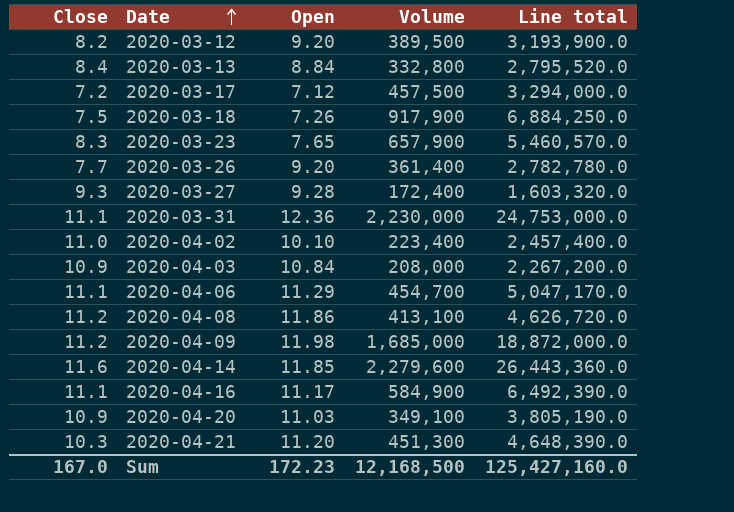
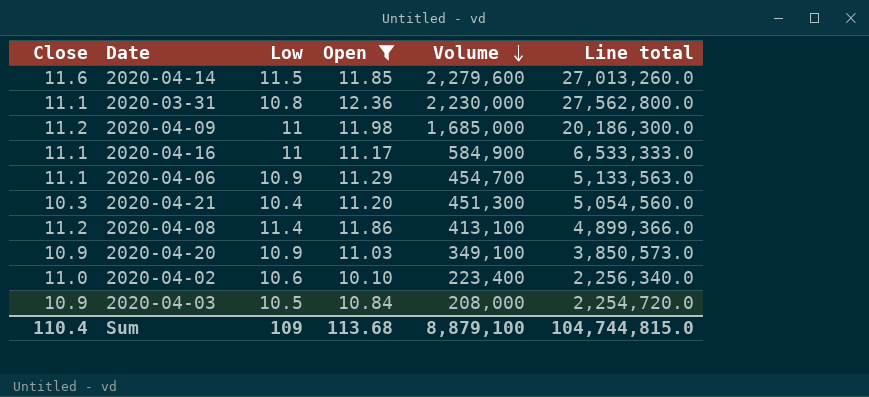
filter: none -> Open >= 10.10
row order: Date ascending -> Volume descending
column Low | position: none -> 3
column Line total | formula: [Close] * [Volume] -> [Open] * [Volume]
Sum | Close: 167.0 -> 110.4
Sum | Open: 172.23 -> 113.68
Sum | Volume: 12,168,500 -> 8,879,100
Sum | Line total: 125,427,160.0 -> 104,744,815.0

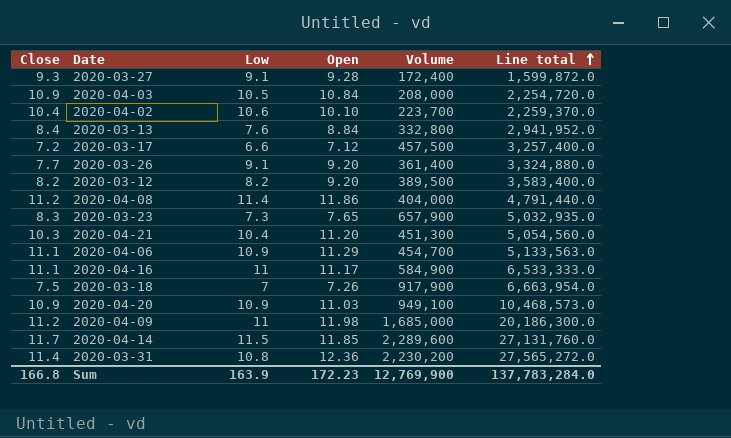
filter: Open >= 10.10 -> none
row order: Volume descending -> Line total ascending
2020-04-02 | Close: 11.0 -> 10.4
2020-04-02 | Volume: 223,400 -> 223,700
2020-04-02 | Line total: 2,256,340.0 -> 2,259,370.0
2020-04-08 | Volume: 413,100 -> 404,000
2020-04-08 | Line total: 4,899,366.0 -> 4,791,440.0
2020-04-20 | Volume: 349,100 -> 949,100
2020-04-20 | Line total: 3,850,573.0 -> 10,468,573.0
2020-04-14 | Close: 11.6 -> 11.7
2020-04-14 | Volume: 2,279,600 -> 2,289,600
2020-04-14 | Line total: 27,013,260.0 -> 27,131,760.0
2020-03-31 | Close: 11.1 -> 11.4
2020-03-31 | Volume: 2,230,000 -> 2,230,200
2020-03-31 | Line total: 27,562,800.0 -> 27,565,272.0
Sum | Close: 110.4 -> 166.8
Sum | Low: 109 -> 163.9
Sum | Open: 113.68 -> 172.23
Sum | Volume: 8,879,100 -> 12,769,900
Sum | Line total: 104,744,815.0 -> 137,783,284.0

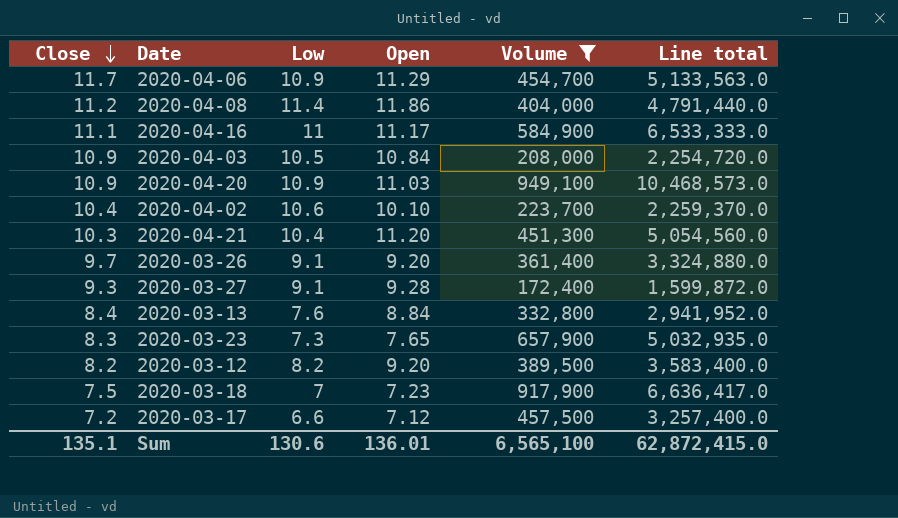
filter: none -> Volume <= 949,100
row order: Line total ascending -> Close descending
2020-04-06 | Close: 11.1 -> 11.7
2020-03-26 | Close: 7.7 -> 9.7
2020-03-18 | Open: 7.26 -> 7.23
2020-03-18 | Line total: 6,663,954.0 -> 6,636,417.0
Sum | Close: 166.8 -> 135.1
Sum | Low: 163.9 -> 130.6
Sum | Open: 172.23 -> 136.01
Sum | Volume: 12,769,900 -> 6,565,100
Sum | Line total: 137,783,284.0 -> 62,872,415.0

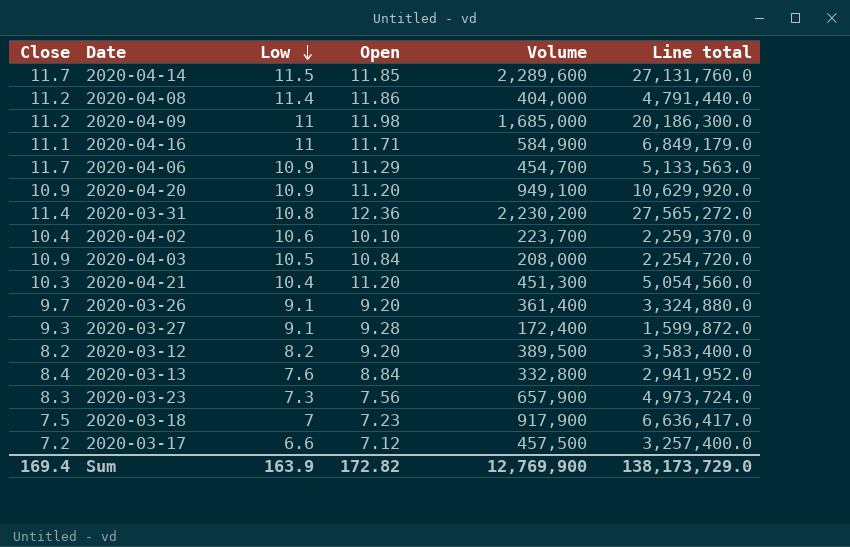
filter: Volume <= 949,100 -> none
row order: Close descending -> Low descending
2020-04-16 | Open: 11.17 -> 11.71
2020-04-16 | Line total: 6,533,333.0 -> 6,849,179.0
2020-04-20 | Open: 11.03 -> 11.20
2020-04-20 | Line total: 10,468,573.0 -> 10,629,920.0
2020-03-23 | Open: 7.65 -> 7.56
2020-03-23 | Line total: 5,032,935.0 -> 4,973,724.0
Sum | Close: 135.1 -> 169.4
Sum | Low: 130.6 -> 163.9
Sum | Open: 136.01 -> 172.82
Sum | Volume: 6,565,100 -> 12,769,900
Sum | Line total: 62,872,415.0 -> 138,173,729.0

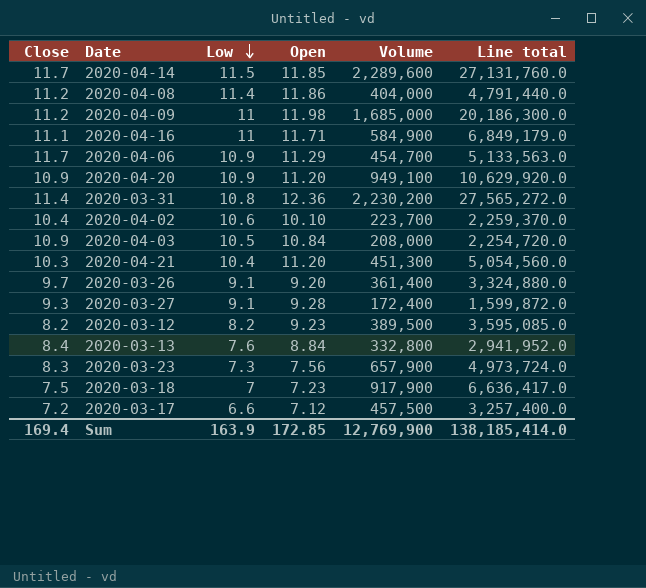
2020-03-12 | Open: 9.20 -> 9.23
2020-03-12 | Line total: 3,583,400.0 -> 3,595,085.0
Sum | Open: 172.82 -> 172.85
Sum | Line total: 138,173,729.0 -> 138,185,414.0

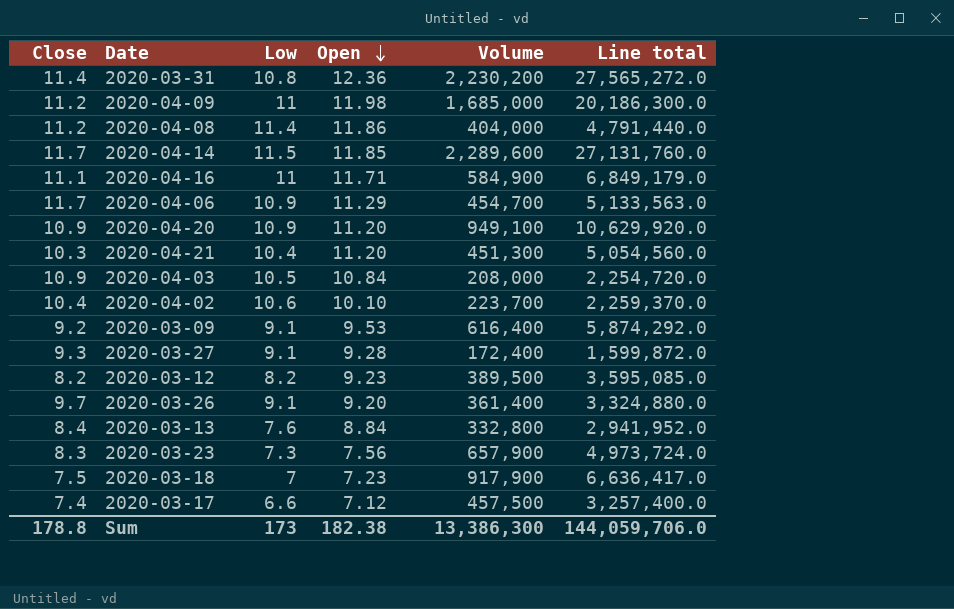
row order: Low descending -> Open descending
row 2020-03-09: none -> 9.2 | 9.1 | 9.53 | 616,400 | 5,874,292.0
2020-03-17 | Close: 7.2 -> 7.4
Sum | Close: 169.4 -> 178.8
Sum | Low: 163.9 -> 173
Sum | Open: 172.85 -> 182.38
Sum | Volume: 12,769,900 -> 13,386,300
Sum | Line total: 138,185,414.0 -> 144,059,706.0

